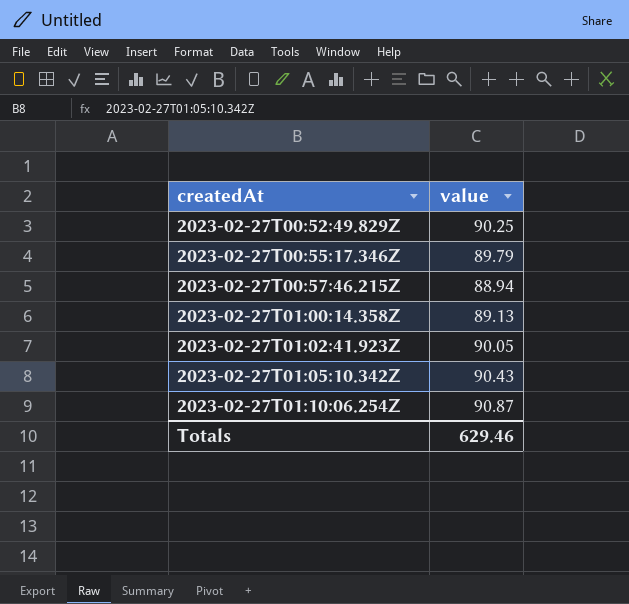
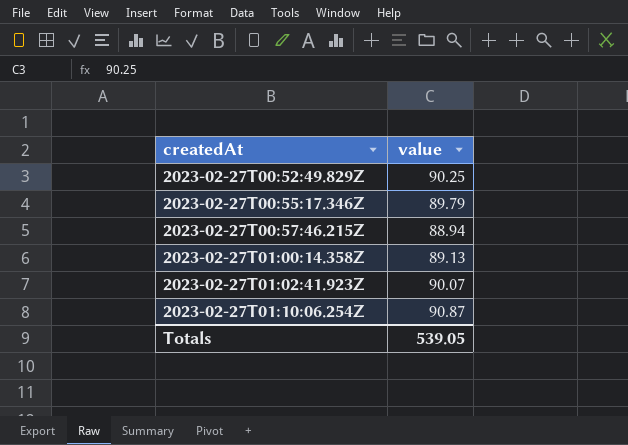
row 2023-02-27T01:05:10.342Z: 90.43 -> none
2023-02-27T01:02:41.923Z | value: 90.05 -> 90.07
Totals | value: 629.46 -> 539.05

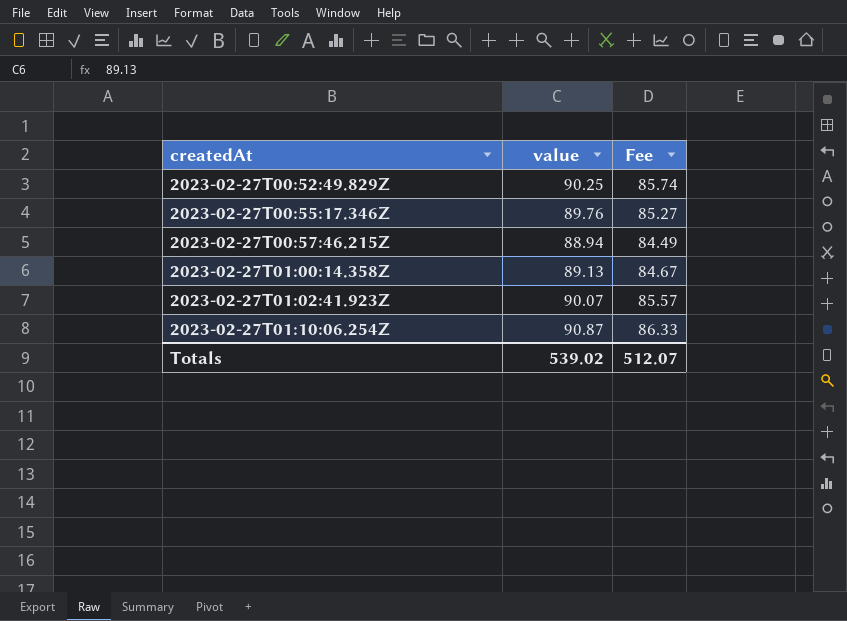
column Fee | formula: none -> [value] * 0.95
2023-02-27T00:55:17.346Z | value: 89.79 -> 89.76
Totals | value: 539.05 -> 539.02

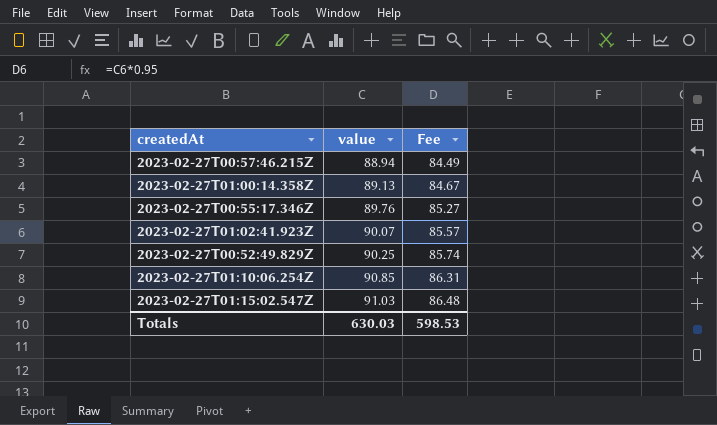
row order: createdAt ascending -> value ascending
2023-02-27T01:10:06.254Z | value: 90.87 -> 90.85
2023-02-27T01:10:06.254Z | Fee: 86.33 -> 86.31
row 2023-02-27T01:15:02.547Z: none -> 91.03 | 86.48
Totals | value: 539.02 -> 630.03
Totals | Fee: 512.07 -> 598.53

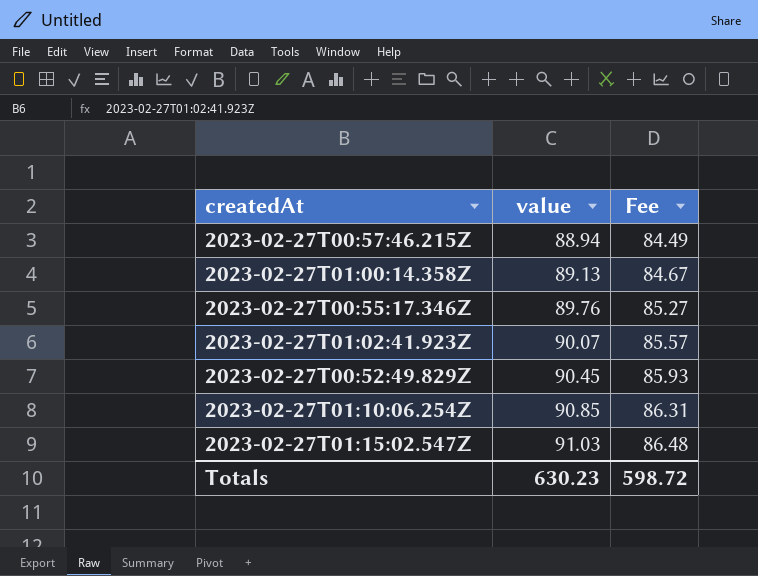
2023-02-27T00:52:49.829Z | value: 90.25 -> 90.45
2023-02-27T00:52:49.829Z | Fee: 85.74 -> 85.93
Totals | value: 630.03 -> 630.23
Totals | Fee: 598.53 -> 598.72

